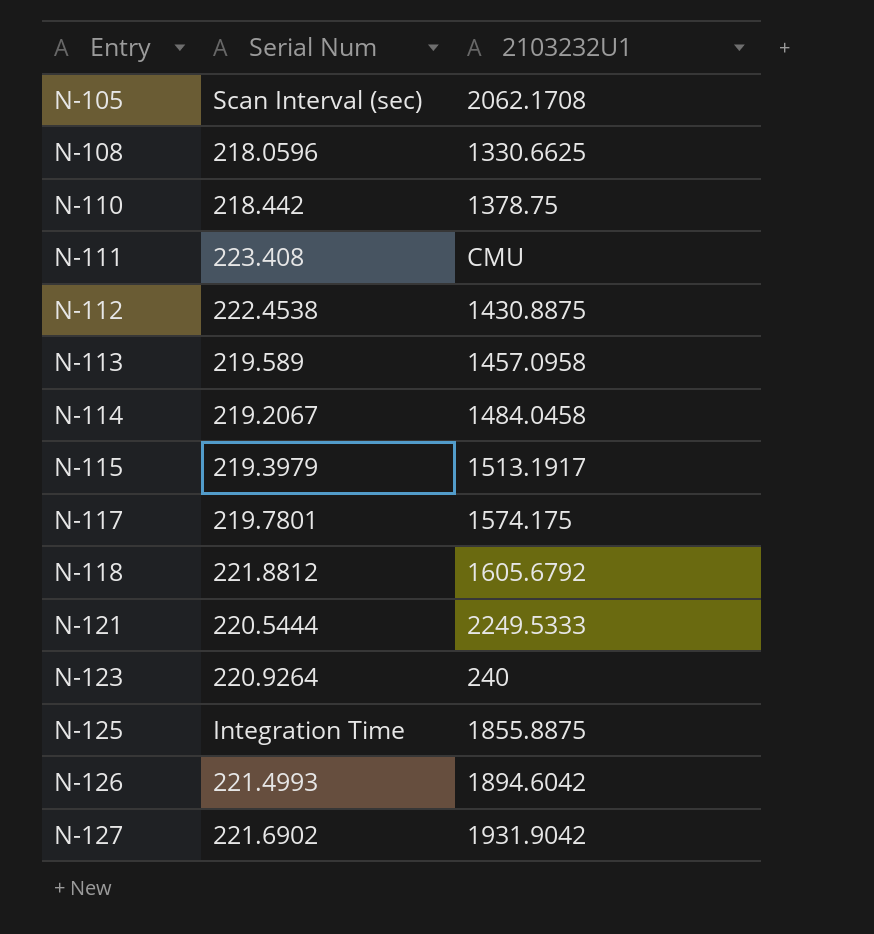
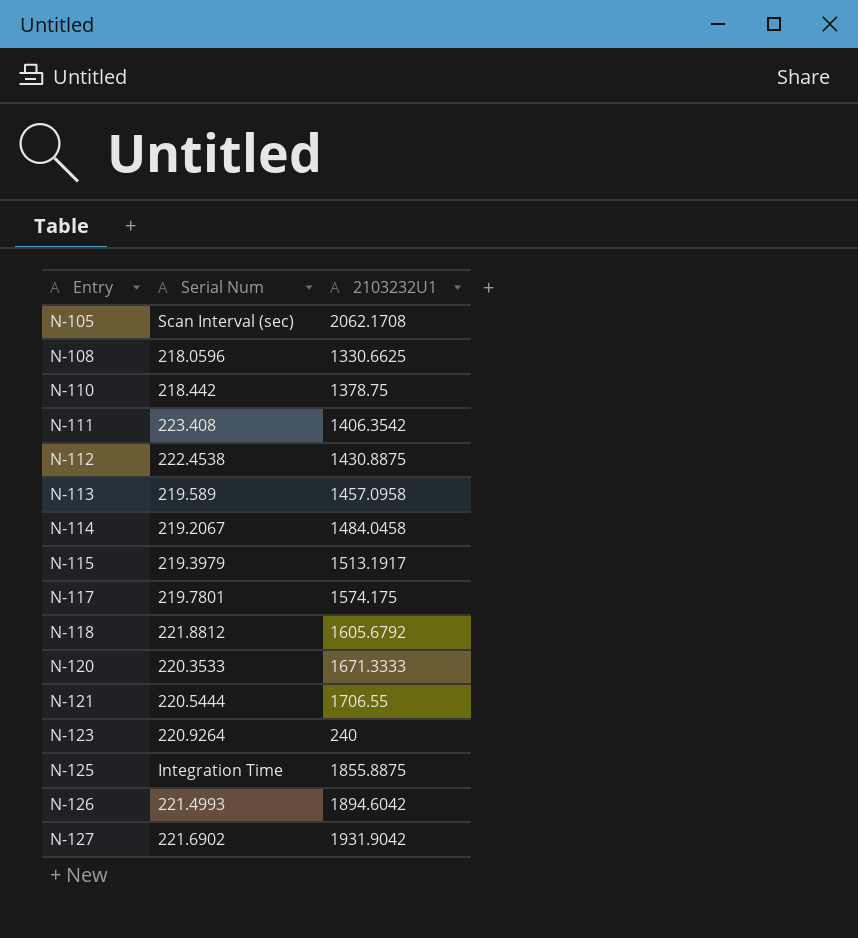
N-111 | 2103232U1: CMU -> 1406.3542
row N-120: none -> 220.3533 | 1671.3333
N-121 | 2103232U1: 2249.5333 -> 1706.55

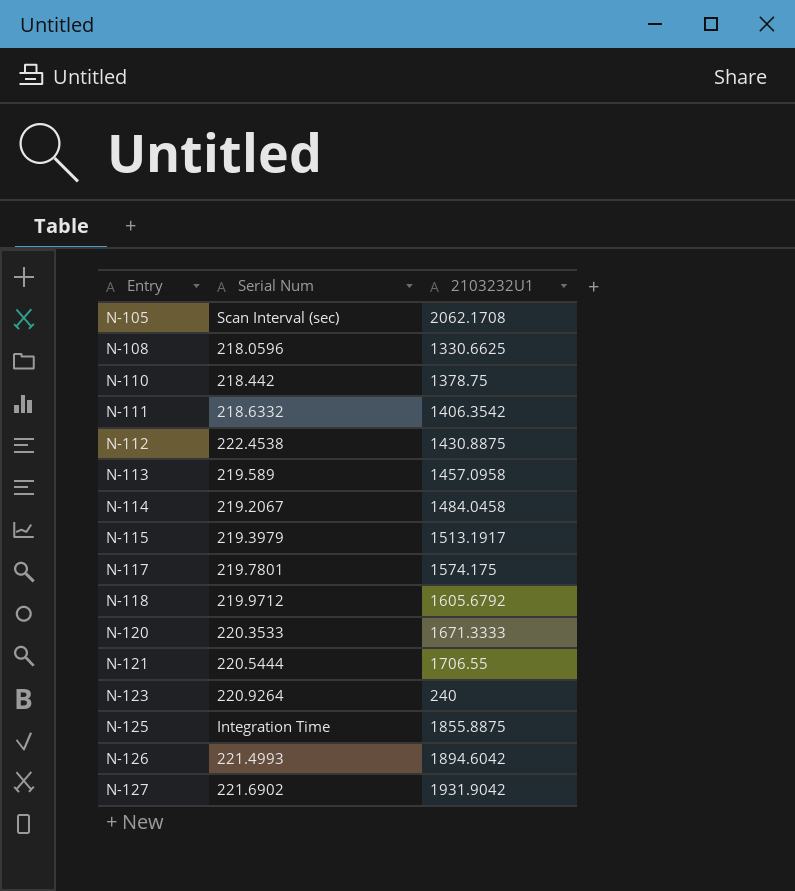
N-111 | Serial Num: 223.408 -> 218.6332
N-118 | Serial Num: 221.8812 -> 219.9712

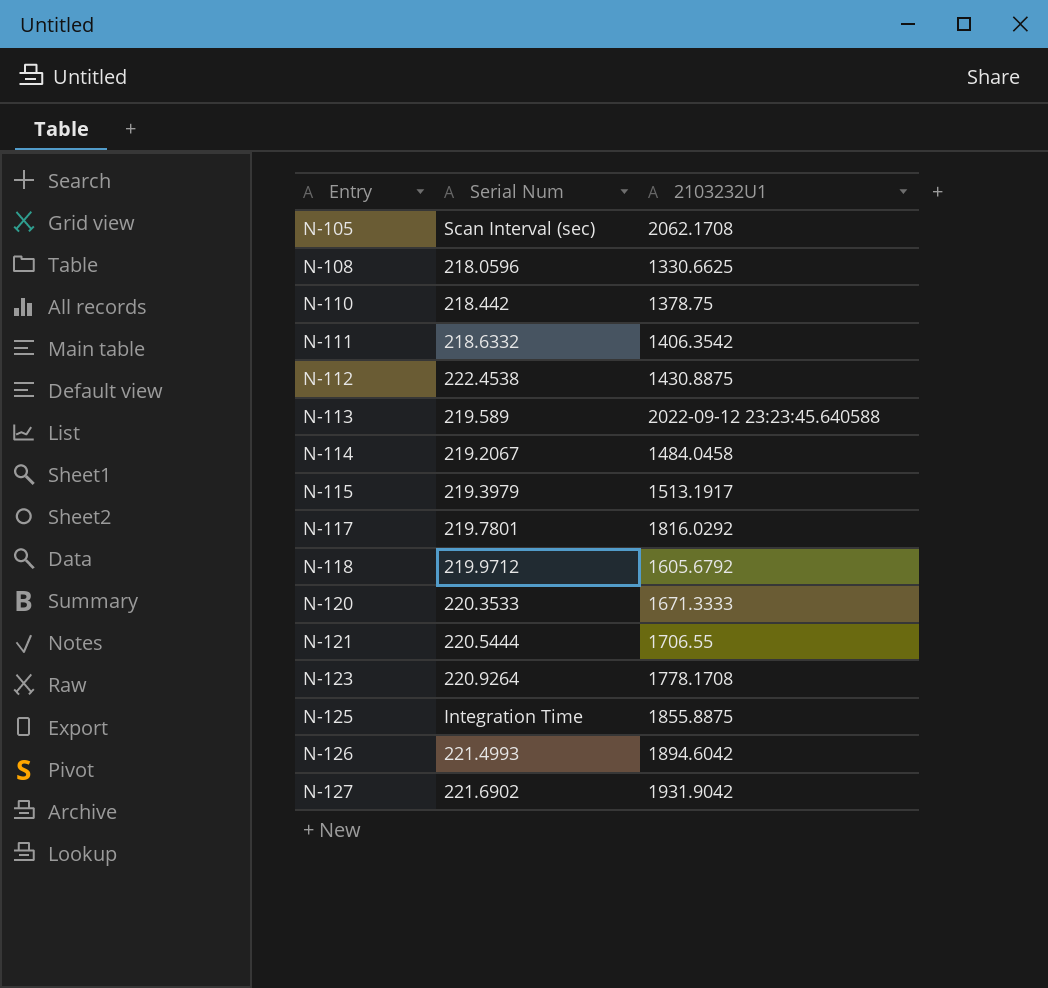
N-113 | 2103232U1: 1457.0958 -> 2022-09-12 23:23:45.640588
N-117 | 2103232U1: 1574.175 -> 1816.0292
N-123 | 2103232U1: 240 -> 1778.1708

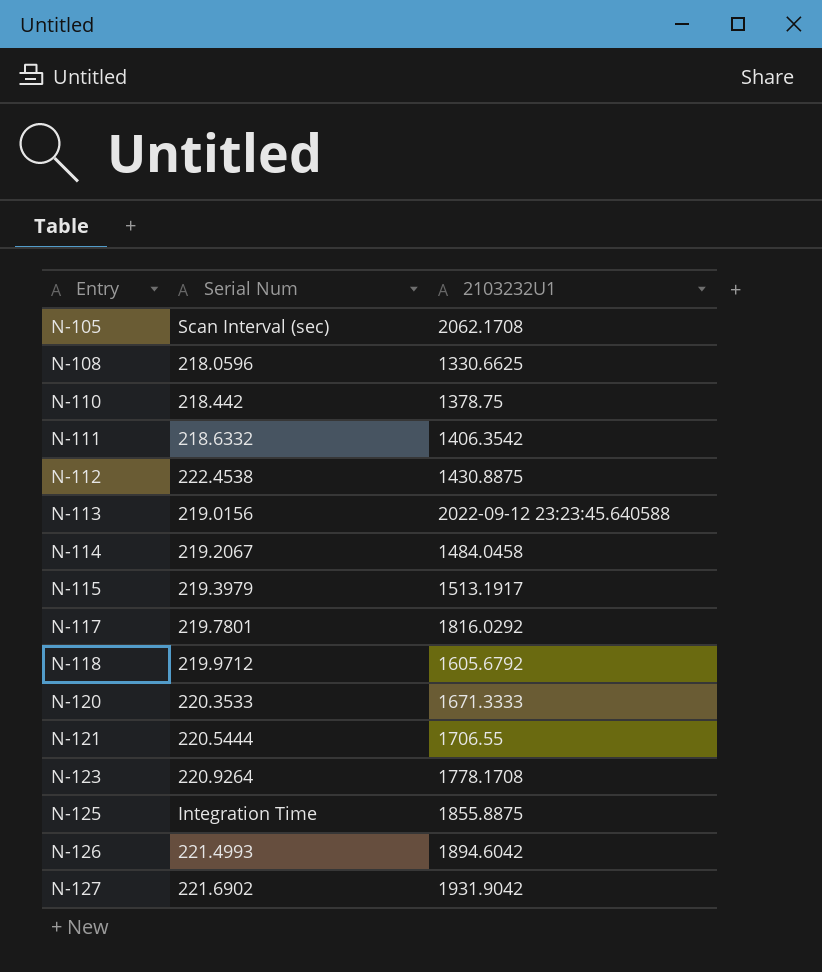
N-113 | Serial Num: 219.589 -> 219.0156

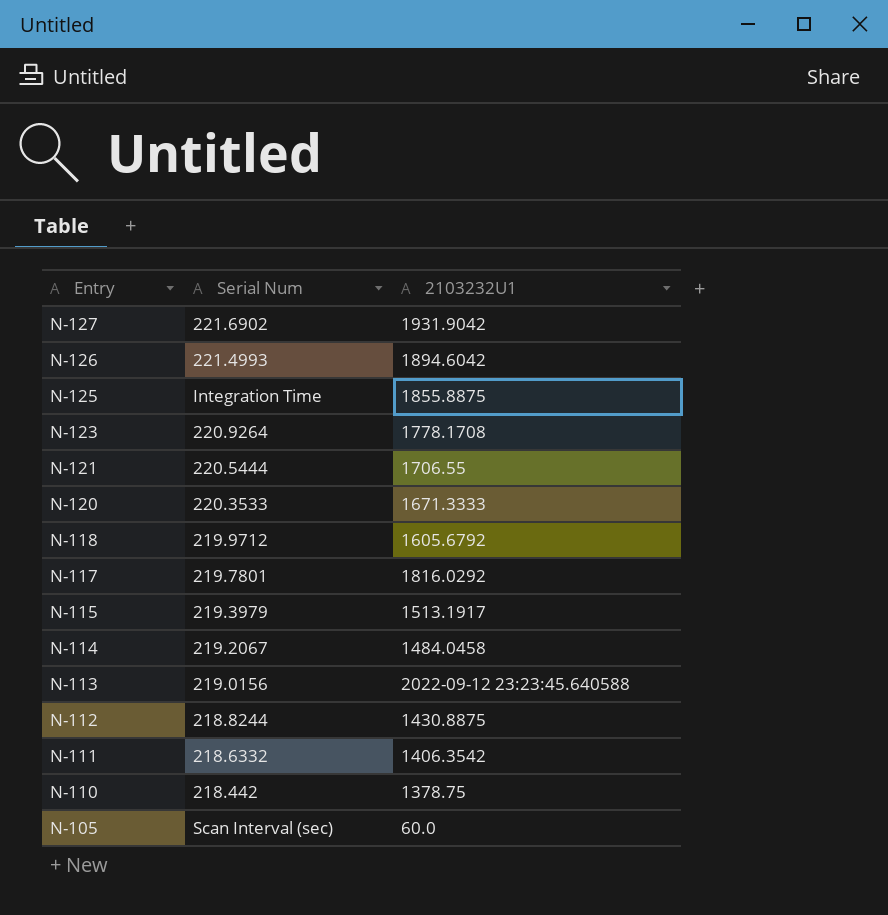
row order: Entry ascending -> Entry descending
row N-108: 218.0596 | 1330.6625 -> none
N-112 | Serial Num: 222.4538 -> 218.8244
N-105 | 2103232U1: 2062.1708 -> 60.0

